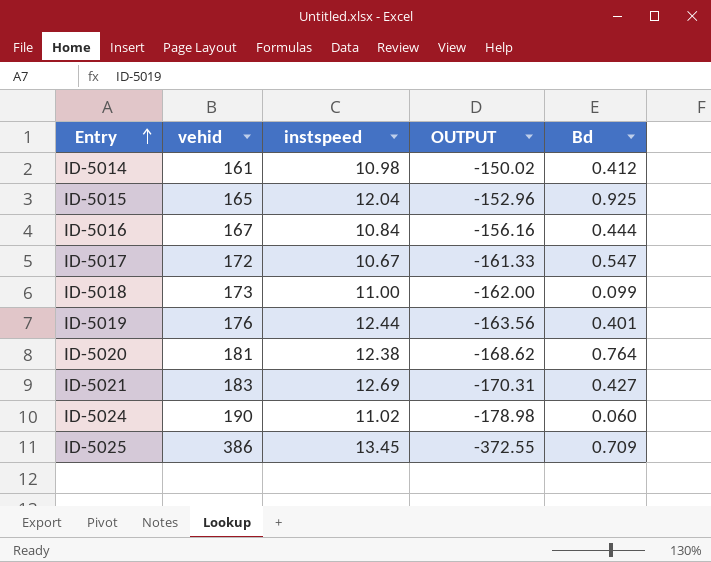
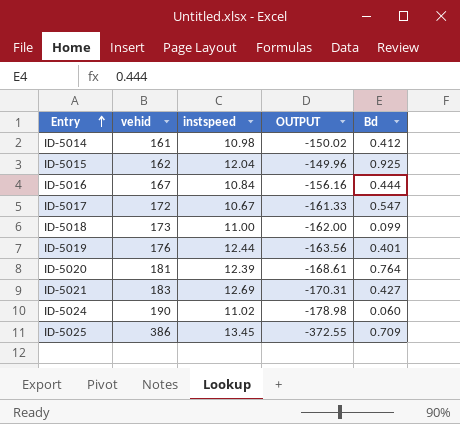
ID-5015 | vehid: 165 -> 162
ID-5015 | OUTPUT: -152.96 -> -149.96
ID-5020 | instspeed: 12.38 -> 12.39
ID-5020 | OUTPUT: -168.62 -> -168.61

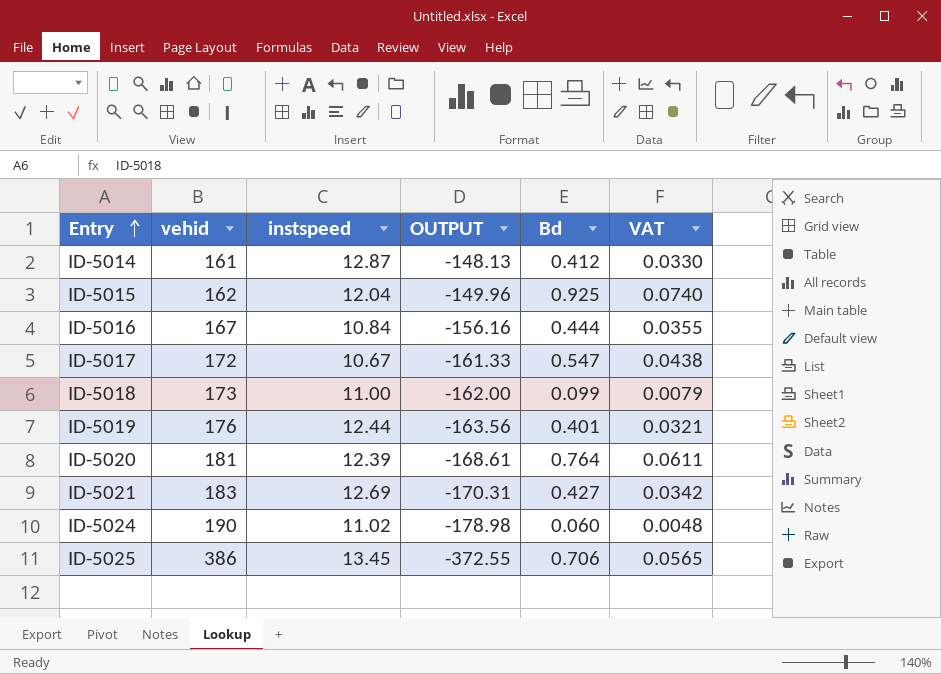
column VAT | formula: none -> [Bd] * 0.08
ID-5014 | instspeed: 10.98 -> 12.87
ID-5014 | OUTPUT: -150.02 -> -148.13
ID-5025 | Bd: 0.709 -> 0.706

